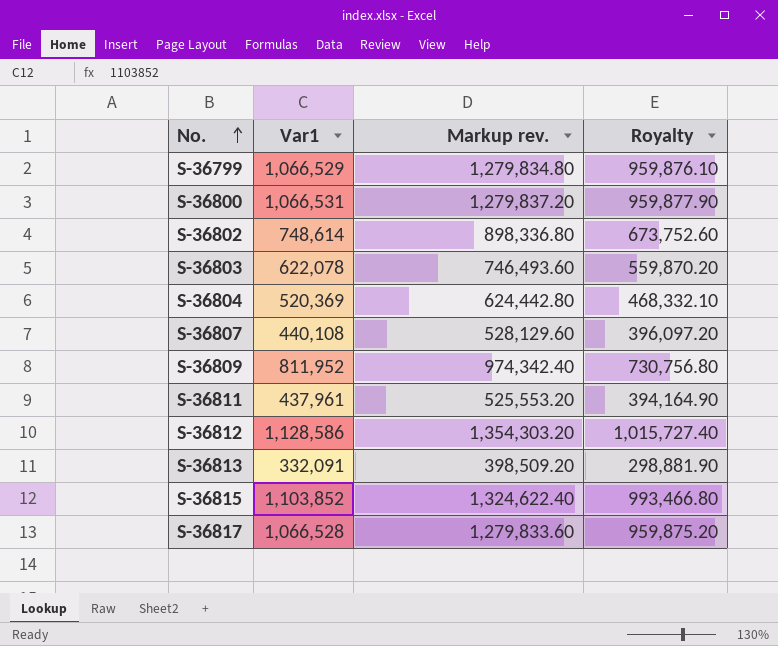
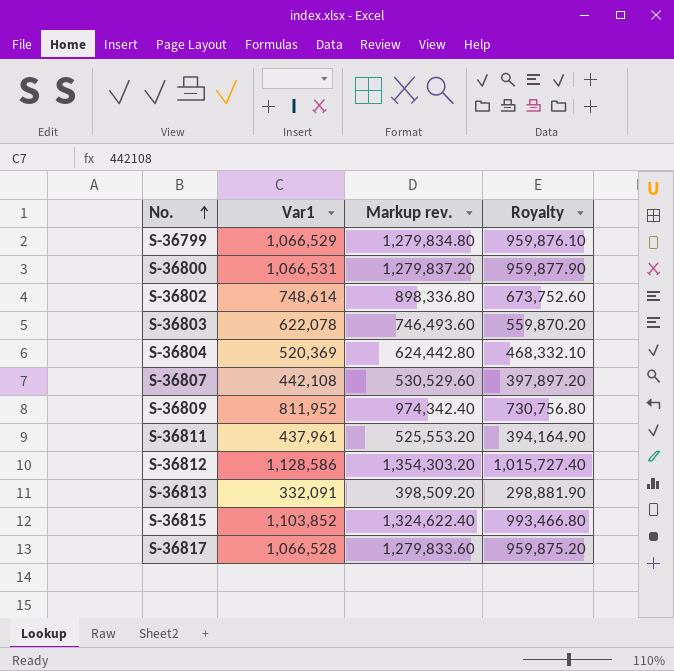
S-36807 | Var1: 440,108 -> 442,108
S-36807 | Markup rev.: 528,129.60 -> 530,529.60
S-36807 | Royalty: 396,097.20 -> 397,897.20

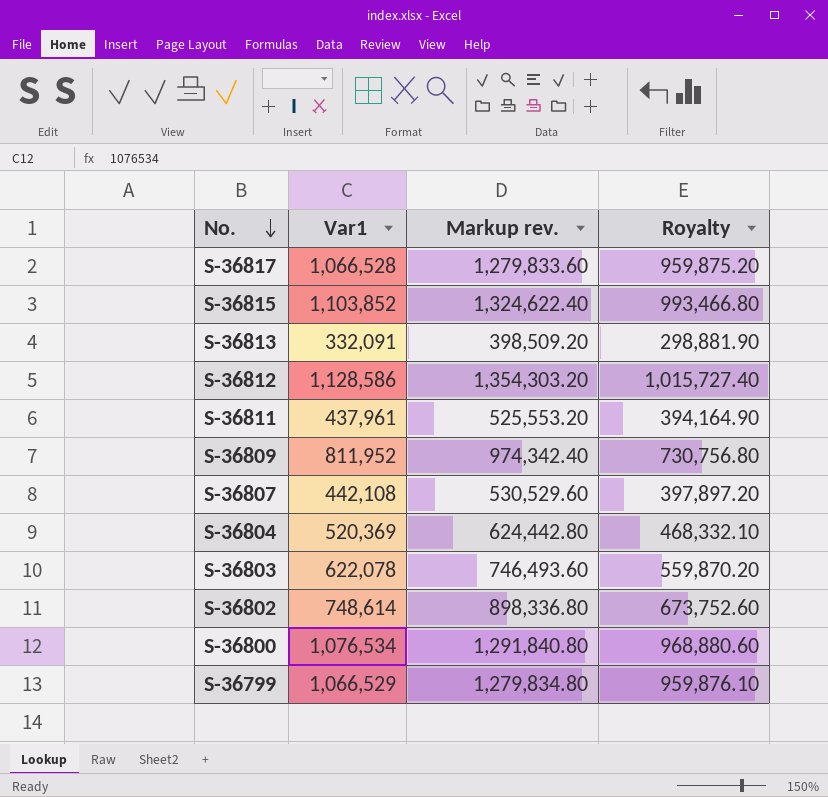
row order: No. ascending -> No. descending
S-36800 | Var1: 1,066,531 -> 1,076,534
S-36800 | Markup rev.: 1,279,837.20 -> 1,291,840.80
S-36800 | Royalty: 959,877.90 -> 968,880.60

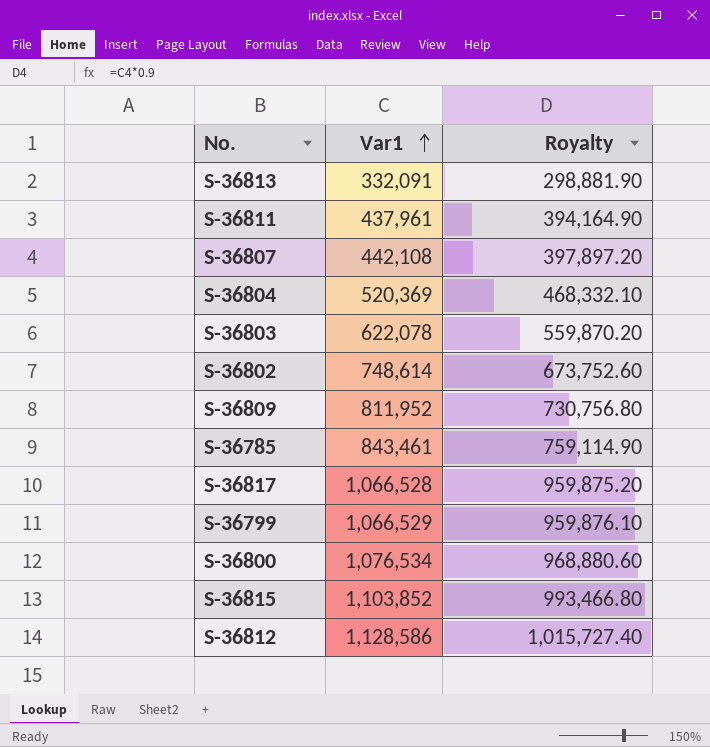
row order: No. descending -> Var1 ascending
column Markup rev. | formula: [Var1] * 1.2 -> none
row S-36785: none -> 843,461 | 759,114.90

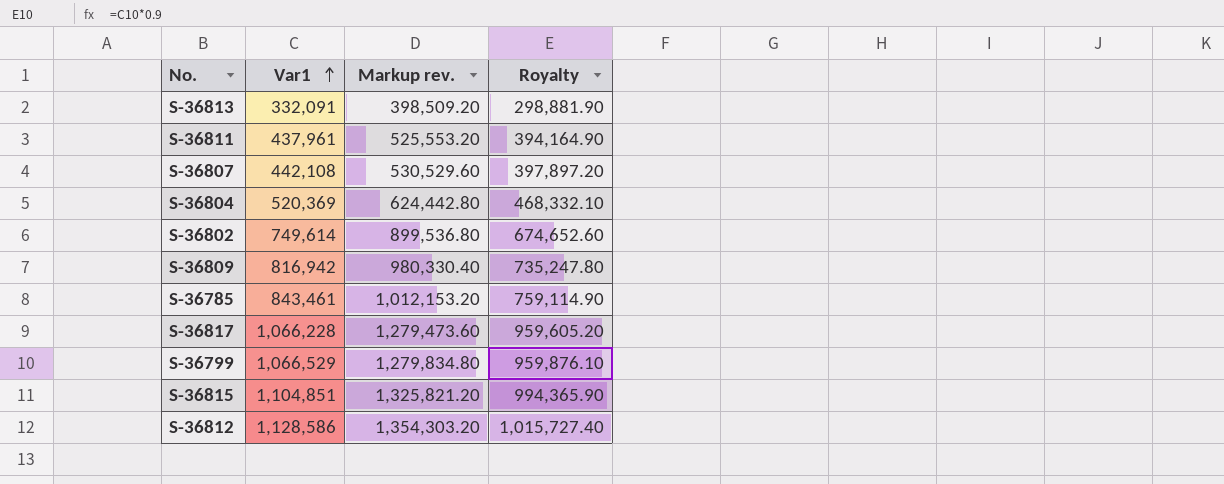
column Markup rev. | formula: none -> [Var1] * 1.2
row S-36803: 622,078 | 559,870.20 -> none
row S-36800: 1,076,534 | 968,880.60 -> none
S-36802 | Var1: 748,614 -> 749,614
S-36802 | Royalty: 673,752.60 -> 674,652.60
S-36809 | Var1: 811,952 -> 816,942
S-36809 | Royalty: 730,756.80 -> 735,247.80
S-36817 | Var1: 1,066,528 -> 1,066,228
S-36817 | Royalty: 959,875.20 -> 959,605.20
S-36815 | Var1: 1,103,852 -> 1,104,851
S-36815 | Royalty: 993,466.80 -> 994,365.90

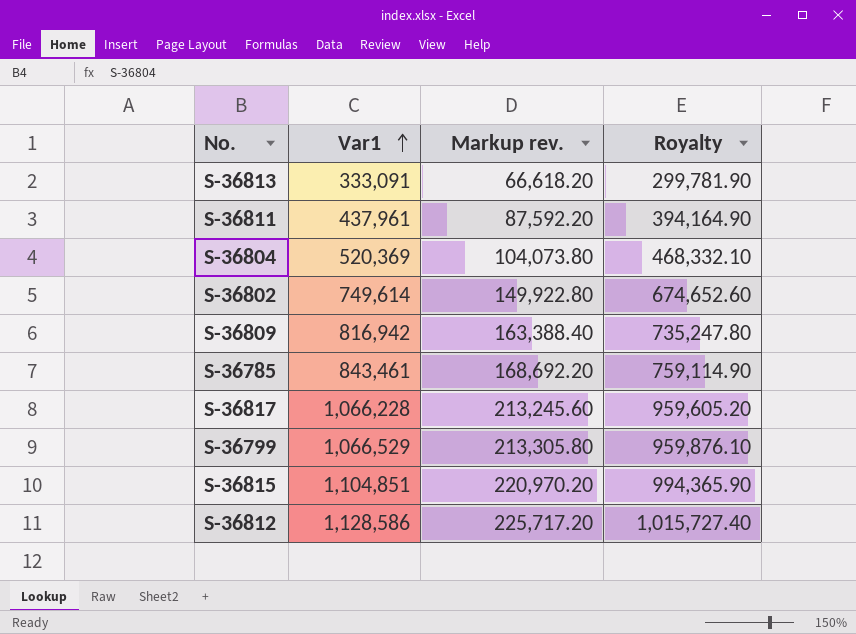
column Markup rev. | formula: [Var1] * 1.2 -> [Var1] * 0.2
row S-36807: 442,108 | 530,529.60 | 397,897.20 -> none
S-36813 | Var1: 332,091 -> 333,091
S-36813 | Royalty: 298,881.90 -> 299,781.90

